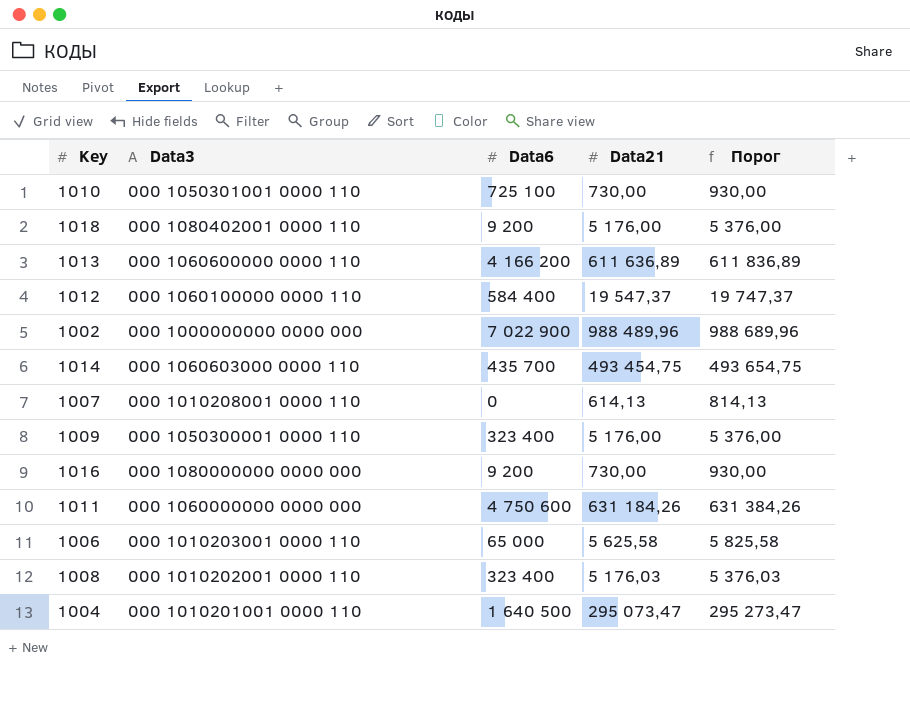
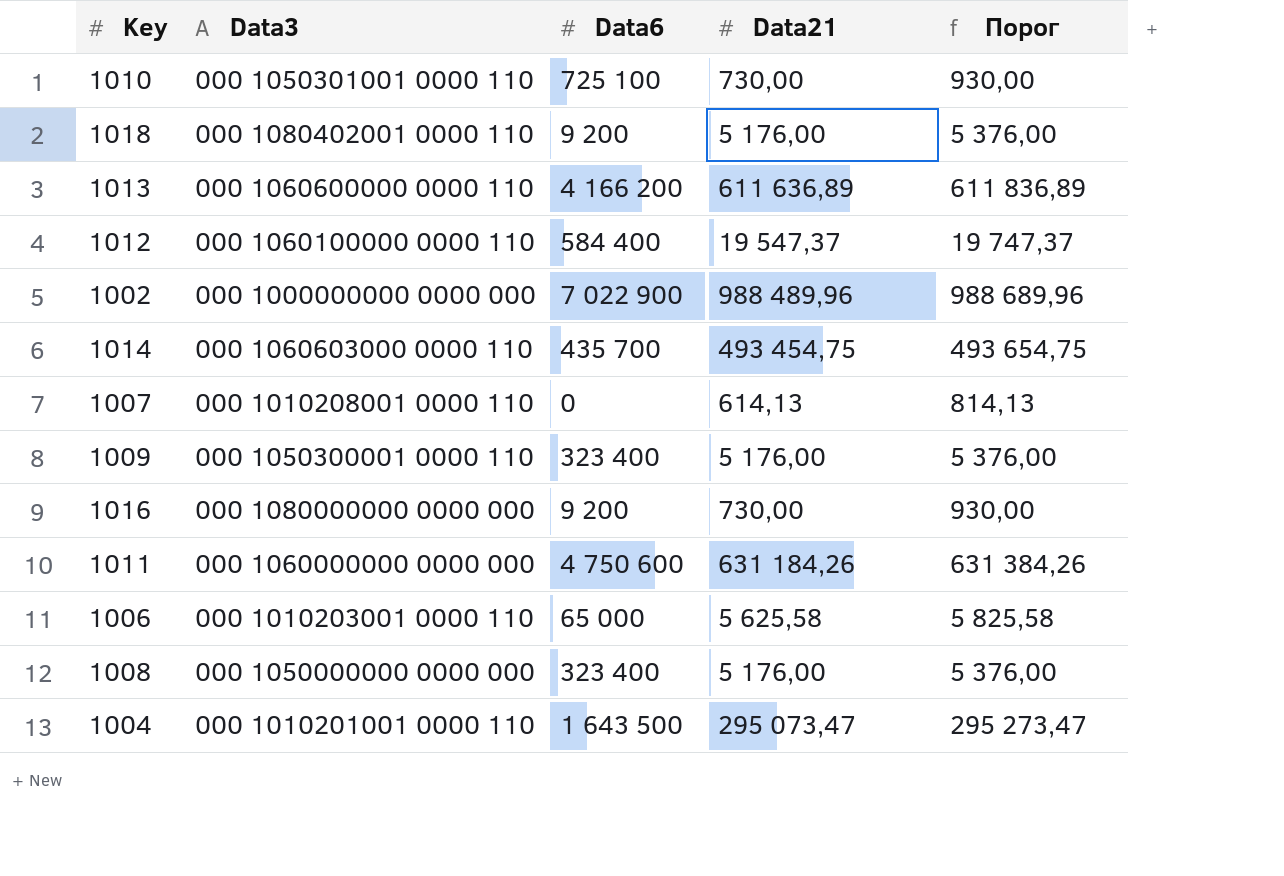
1008 | Data3: 000 1010202001 0000 110 -> 000 1050000000 0000 000
1008 | Data21: 5 176,03 -> 5 176,00
1008 | Порог: 5 376,03 -> 5 376,00
1004 | Data6: 1 640 500 -> 1 643 500

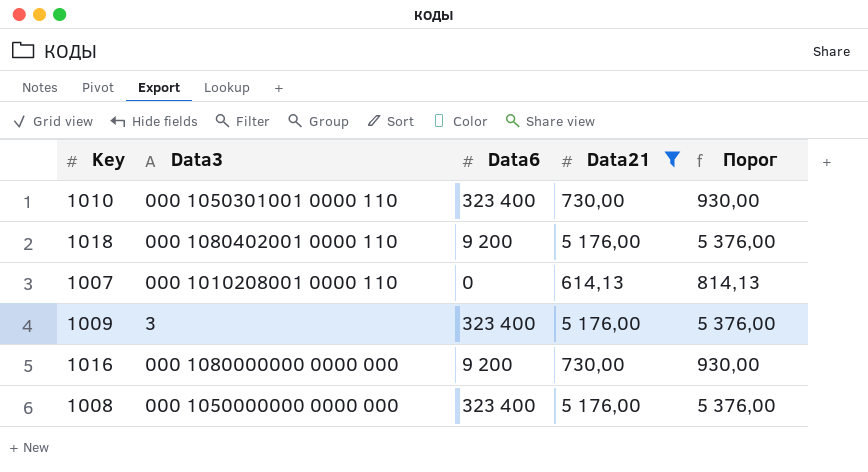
filter: none -> Data21 <= 5 176,00
1010 | Data6: 725 100 -> 323 400
1009 | Data3: 000 1050300001 0000 110 -> 3

